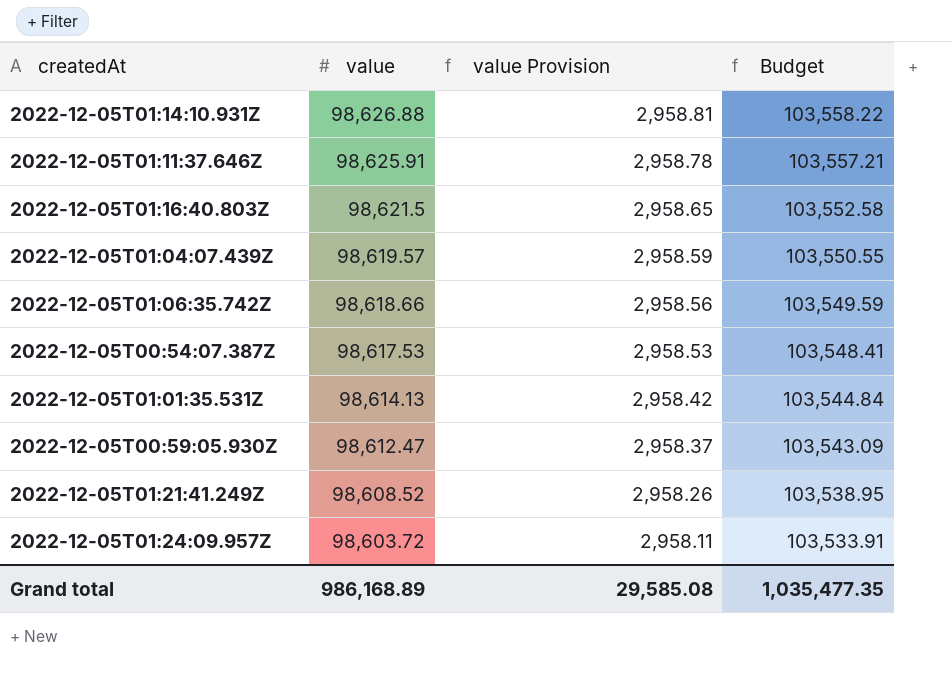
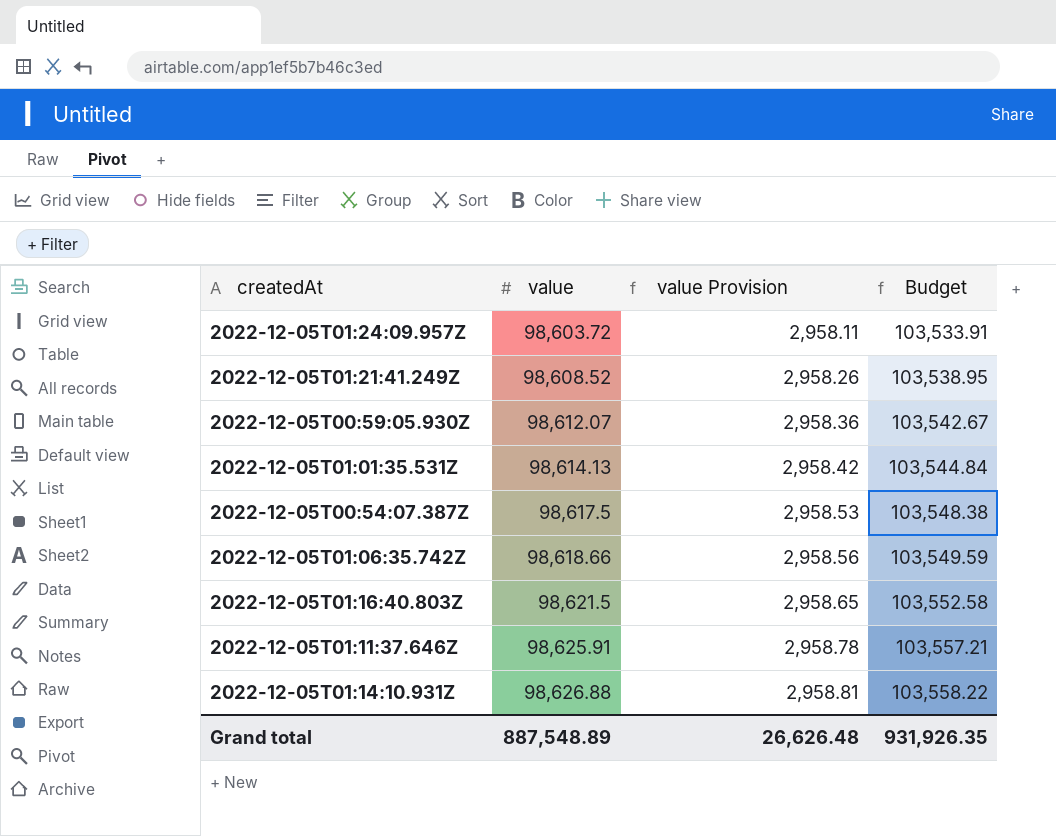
row order: value descending -> value ascending
row 2022-12-05T01:04:07.439Z: 98,619.57 | 2,958.59 | 103,550.55 -> none
2022-12-05T00:59:05.930Z | value: 98,612.47 -> 98,612.07
2022-12-05T00:59:05.930Z | value Provision: 2,958.37 -> 2,958.36
2022-12-05T00:59:05.930Z | Budget: 103,543.09 -> 103,542.67
2022-12-05T00:54:07.387Z | value: 98,617.53 -> 98,617.5
2022-12-05T00:54:07.387Z | Budget: 103,548.41 -> 103,548.38
Grand total | value: 986,168.89 -> 887,548.89
Grand total | value Provision: 29,585.08 -> 26,626.48
Grand total | Budget: 1,035,477.35 -> 931,926.35

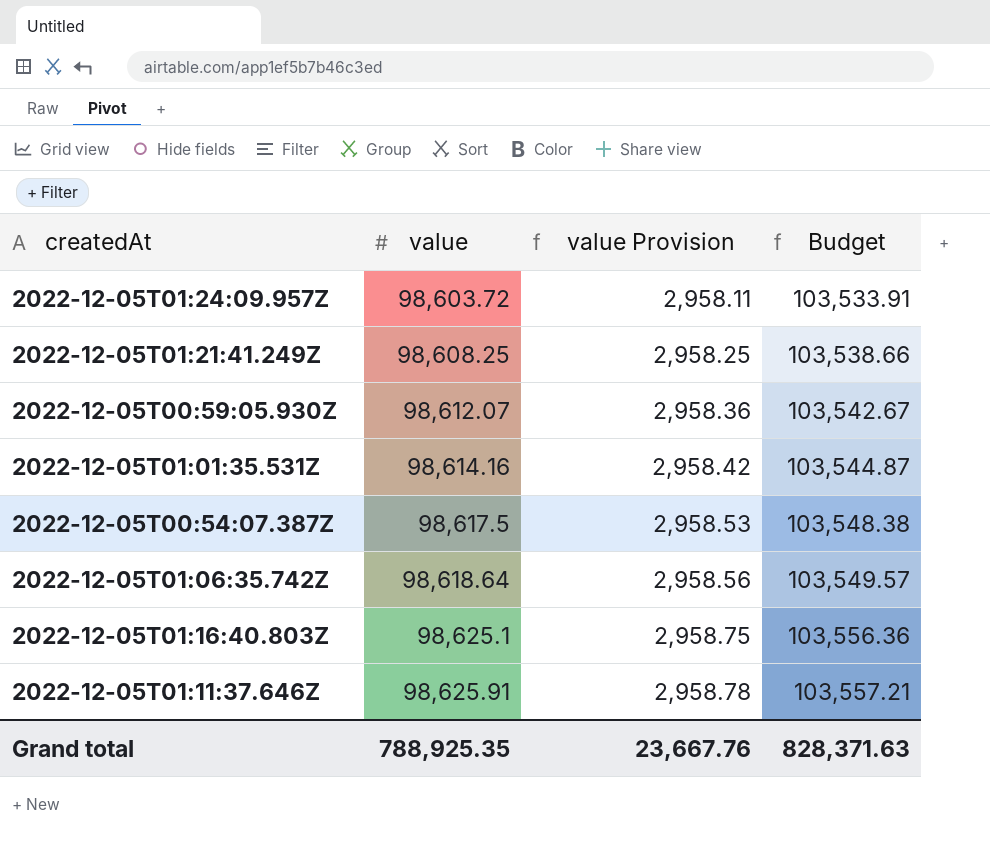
row 2022-12-05T01:14:10.931Z: 98,626.88 | 2,958.81 | 103,558.22 -> none
2022-12-05T01:21:41.249Z | value: 98,608.52 -> 98,608.25
2022-12-05T01:21:41.249Z | value Provision: 2,958.26 -> 2,958.25
2022-12-05T01:21:41.249Z | Budget: 103,538.95 -> 103,538.66
2022-12-05T01:01:35.531Z | value: 98,614.13 -> 98,614.16
2022-12-05T01:01:35.531Z | Budget: 103,544.84 -> 103,544.87
2022-12-05T01:06:35.742Z | value: 98,618.66 -> 98,618.64
2022-12-05T01:06:35.742Z | Budget: 103,549.59 -> 103,549.57
2022-12-05T01:16:40.803Z | value: 98,621.5 -> 98,625.1
2022-12-05T01:16:40.803Z | value Provision: 2,958.65 -> 2,958.75
2022-12-05T01:16:40.803Z | Budget: 103,552.58 -> 103,556.36
Grand total | value: 887,548.89 -> 788,925.35
Grand total | value Provision: 26,626.48 -> 23,667.76
Grand total | Budget: 931,926.35 -> 828,371.63

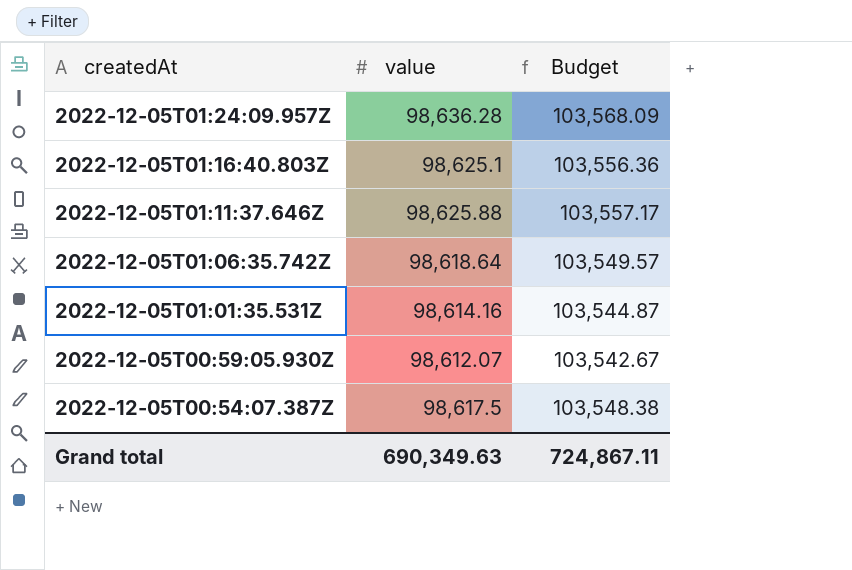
row order: value ascending -> createdAt descending
column value Provision | formula: [value] * 0.03 -> none
row 2022-12-05T01:21:41.249Z: 98,608.25 | 2,958.25 | 103,538.66 -> none
2022-12-05T01:24:09.957Z | value: 98,603.72 -> 98,636.28
2022-12-05T01:24:09.957Z | Budget: 103,533.91 -> 103,568.09
2022-12-05T01:11:37.646Z | value: 98,625.91 -> 98,625.88
2022-12-05T01:11:37.646Z | Budget: 103,557.21 -> 103,557.17
Grand total | value: 788,925.35 -> 690,349.63
Grand total | Budget: 828,371.63 -> 724,867.11

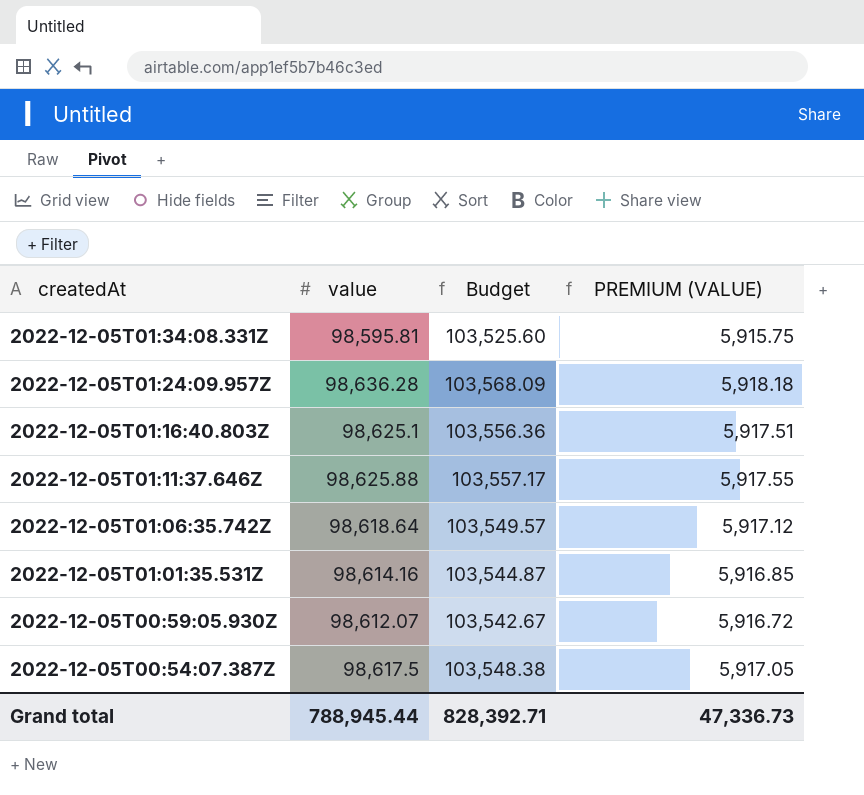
column PREMIUM (VALUE) | formula: none -> [value] * 0.06
row 2022-12-05T01:34:08.331Z: none -> 98,595.81 | 103,525.60 | 5,915.75
Grand total | value: 690,349.63 -> 788,945.44
Grand total | Budget: 724,867.11 -> 828,392.71

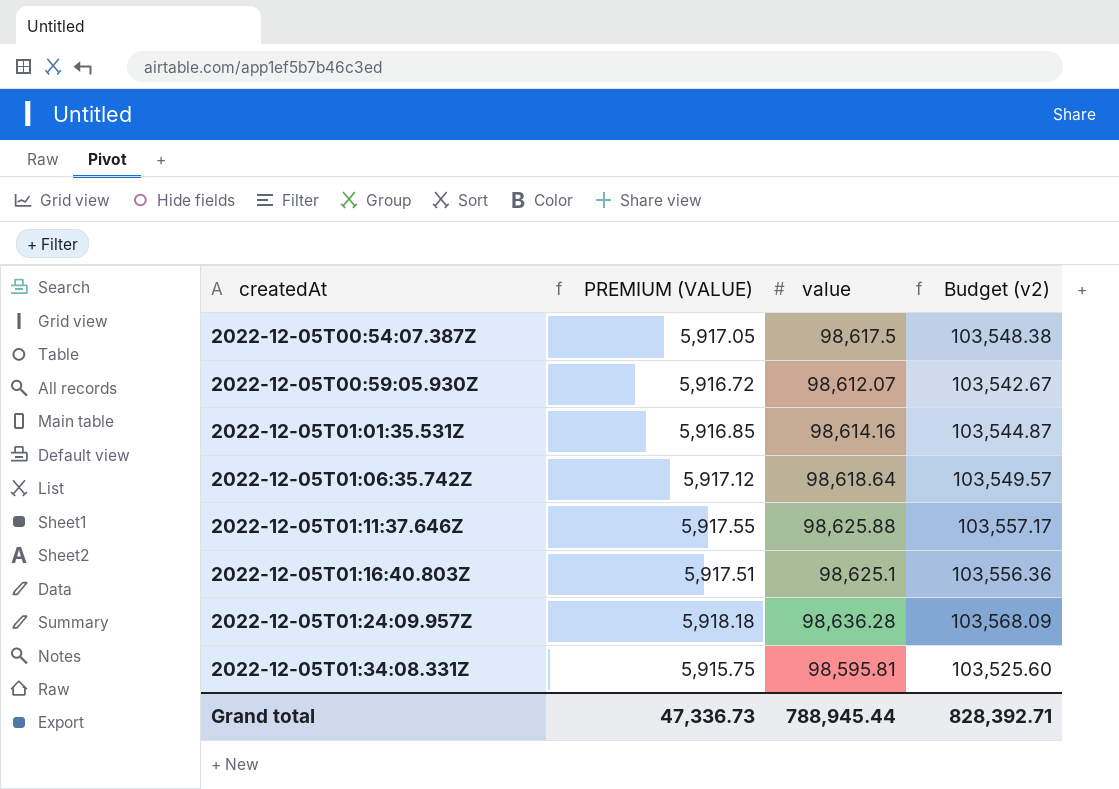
row order: createdAt descending -> createdAt ascending
column PREMIUM (VALUE) | position: 4 -> 2
column name: Budget -> Budget (v2)

